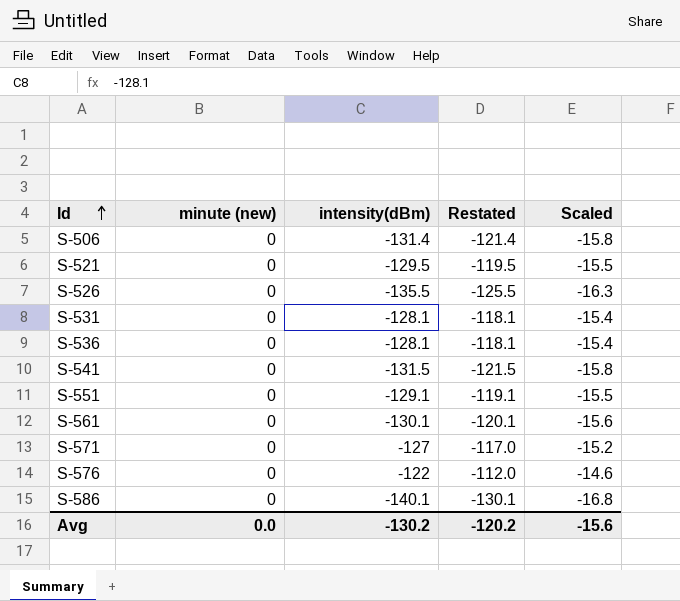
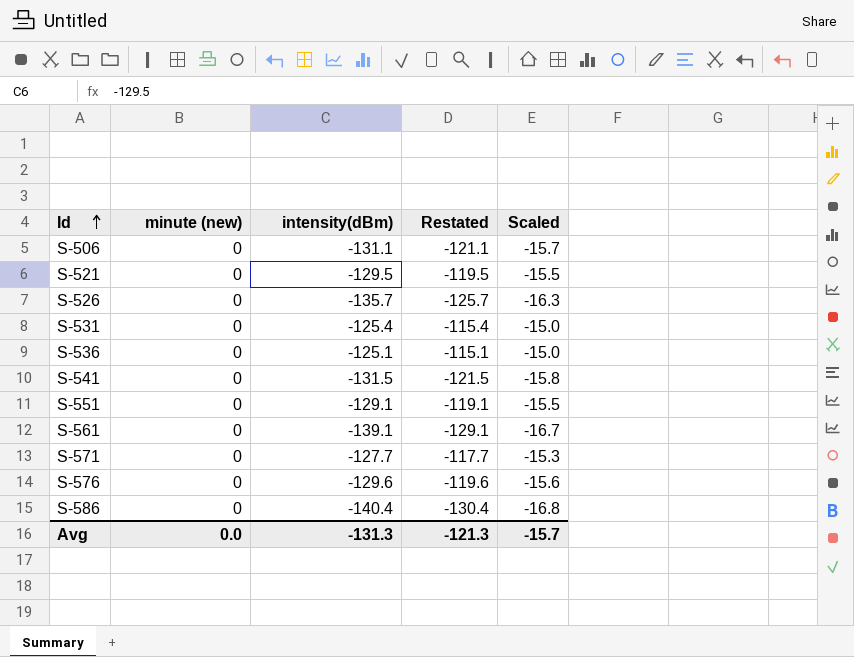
S-506 | intensity(dBm): -131.4 -> -131.1
S-506 | Restated: -121.4 -> -121.1
S-506 | Scaled: -15.8 -> -15.7
S-526 | intensity(dBm): -135.5 -> -135.7
S-526 | Restated: -125.5 -> -125.7
S-531 | intensity(dBm): -128.1 -> -125.4
S-531 | Restated: -118.1 -> -115.4
S-531 | Scaled: -15.4 -> -15.0
S-536 | intensity(dBm): -128.1 -> -125.1
S-536 | Restated: -118.1 -> -115.1
S-536 | Scaled: -15.4 -> -15.0
S-561 | intensity(dBm): -130.1 -> -139.1
S-561 | Restated: -120.1 -> -129.1
S-561 | Scaled: -15.6 -> -16.7
S-571 | intensity(dBm): -127 -> -127.7
S-571 | Restated: -117.0 -> -117.7
S-571 | Scaled: -15.2 -> -15.3
S-576 | intensity(dBm): -122 -> -129.6
S-576 | Restated: -112.0 -> -119.6
S-576 | Scaled: -14.6 -> -15.6
S-586 | intensity(dBm): -140.1 -> -140.4
S-586 | Restated: -130.1 -> -130.4
Avg | intensity(dBm): -130.2 -> -131.3
Avg | Restated: -120.2 -> -121.3
Avg | Scaled: -15.6 -> -15.7

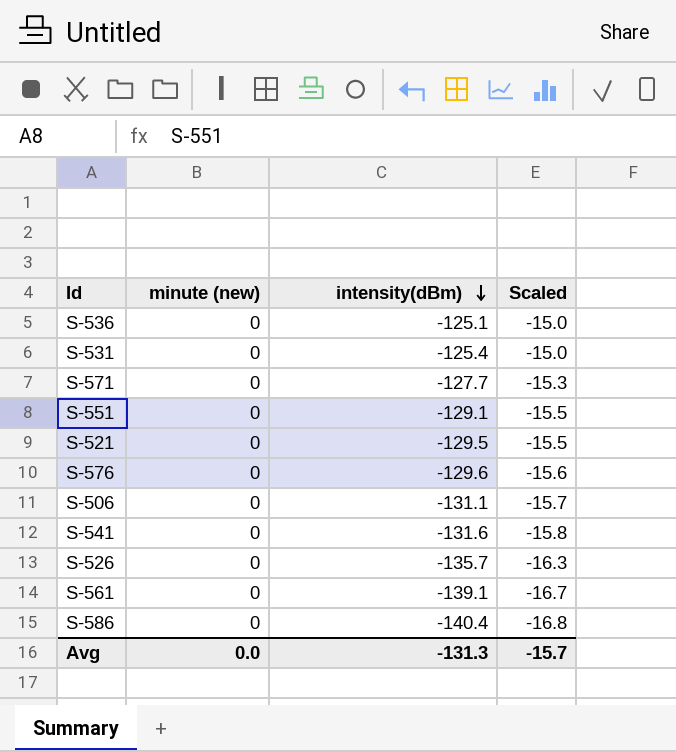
row order: Id ascending -> intensity(dBm) descending
column Restated | formula: [intensity(dBm)] + 10 -> none
S-541 | intensity(dBm): -131.5 -> -131.6

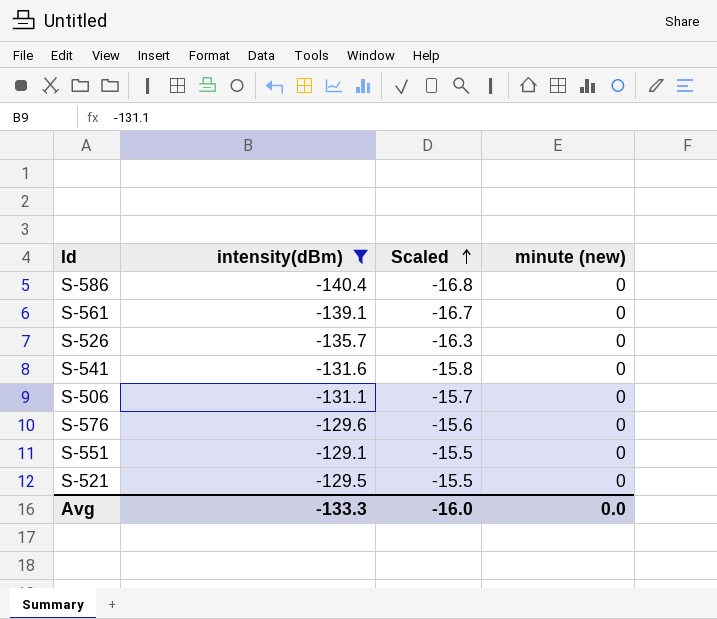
filter: none -> intensity(dBm) <= -129.1
row order: intensity(dBm) descending -> Scaled ascending
column minute (new) | position: 2 -> 4
Avg | intensity(dBm): -131.3 -> -133.3
Avg | Scaled: -15.7 -> -16.0

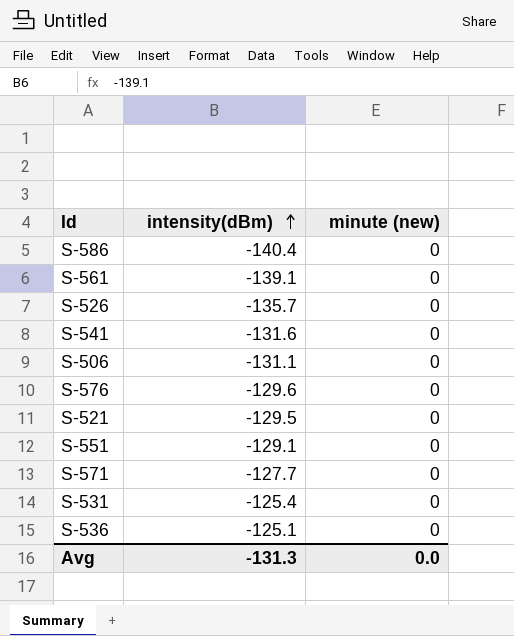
filter: intensity(dBm) <= -129.1 -> none
row order: Scaled ascending -> intensity(dBm) ascending
column Scaled | formula: [intensity(dBm)] * 0.12 -> none
Avg | intensity(dBm): -133.3 -> -131.3

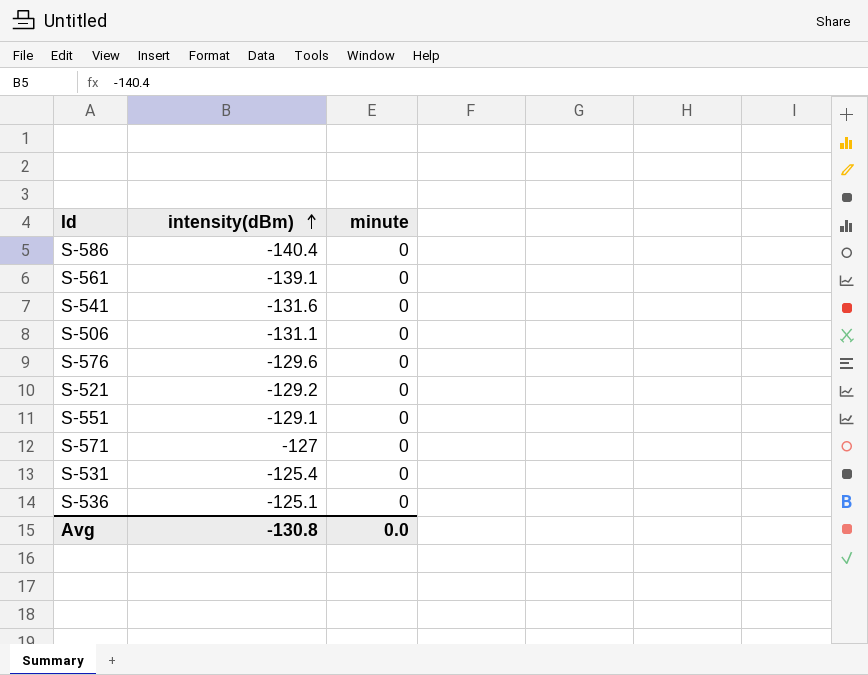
column name: minute (new) -> minute
row S-526: -135.7 | 0 -> none
S-521 | intensity(dBm): -129.5 -> -129.2
S-571 | intensity(dBm): -127.7 -> -127
Avg | intensity(dBm): -131.3 -> -130.8

